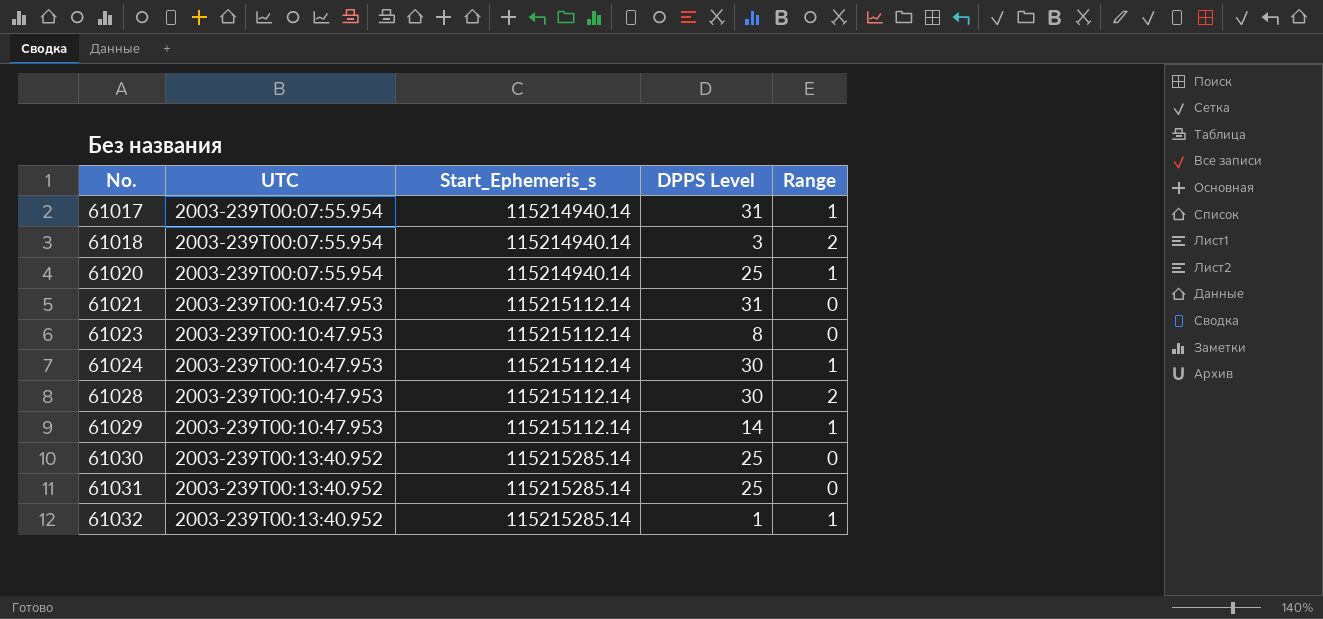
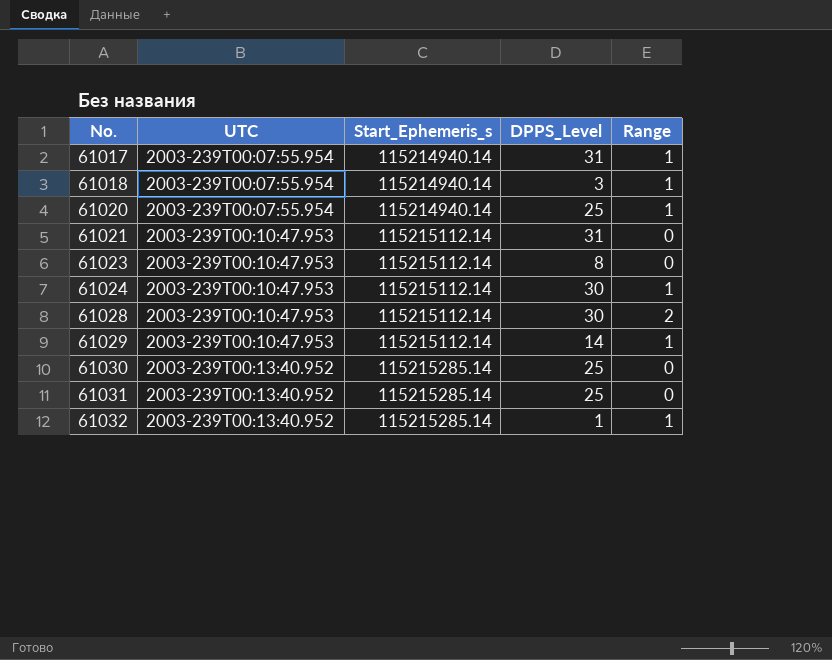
column name: DPPS Level -> DPPS_Level
61018 | Range: 2 -> 1

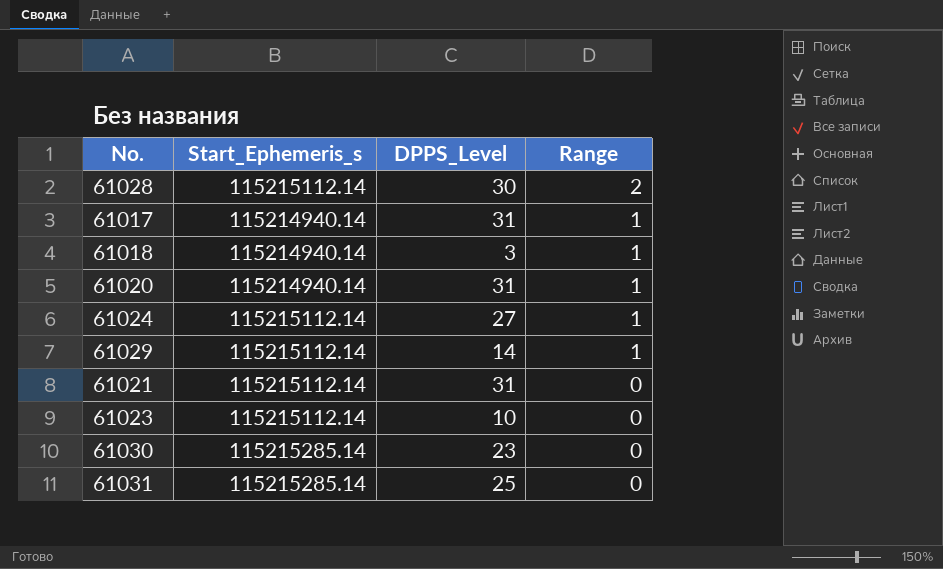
row order: No. ascending -> Range descending
column UTC | position: 2 -> none
row 61032: 2003-239T00:13:40.952 | 115215285.14 | 1 | 1 -> none
61020 | DPPS_Level: 25 -> 31
61024 | DPPS_Level: 30 -> 27
61023 | DPPS_Level: 8 -> 10
61030 | DPPS_Level: 25 -> 23

